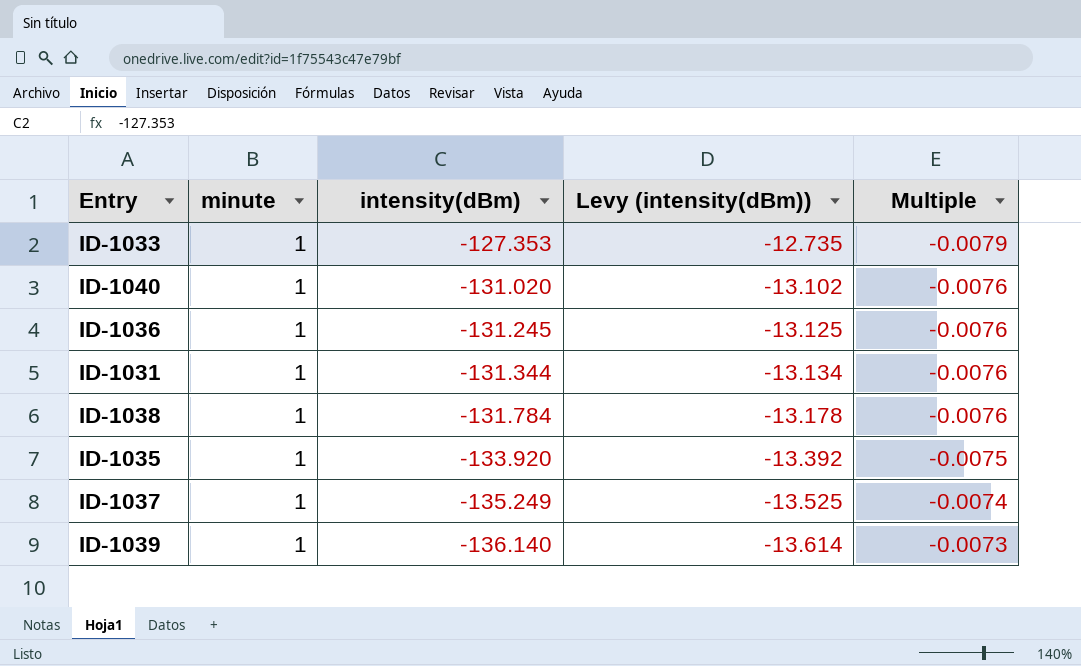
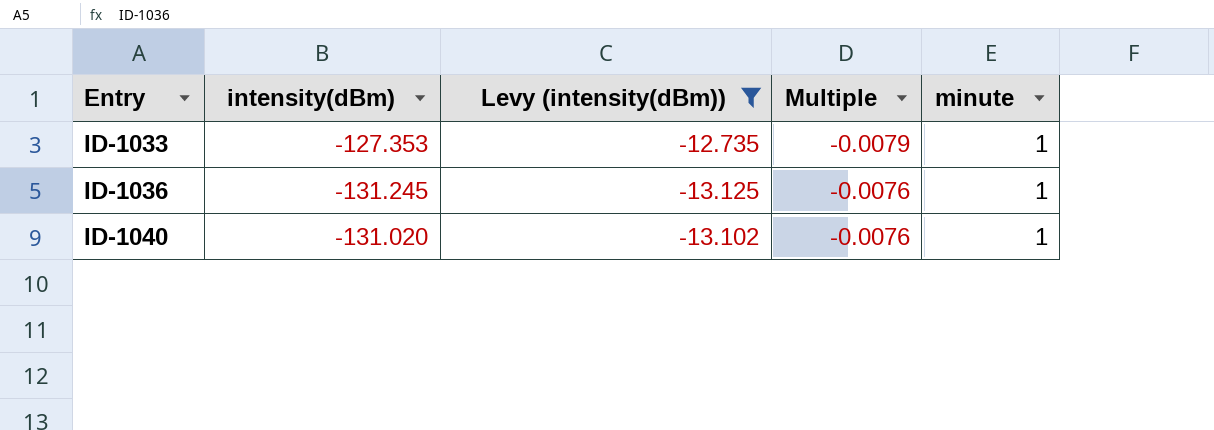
filter: none -> Levy (intensity(dBm)) >= -13.125
row order: intensity(dBm) descending -> Entry ascending
column minute | position: 2 -> 5

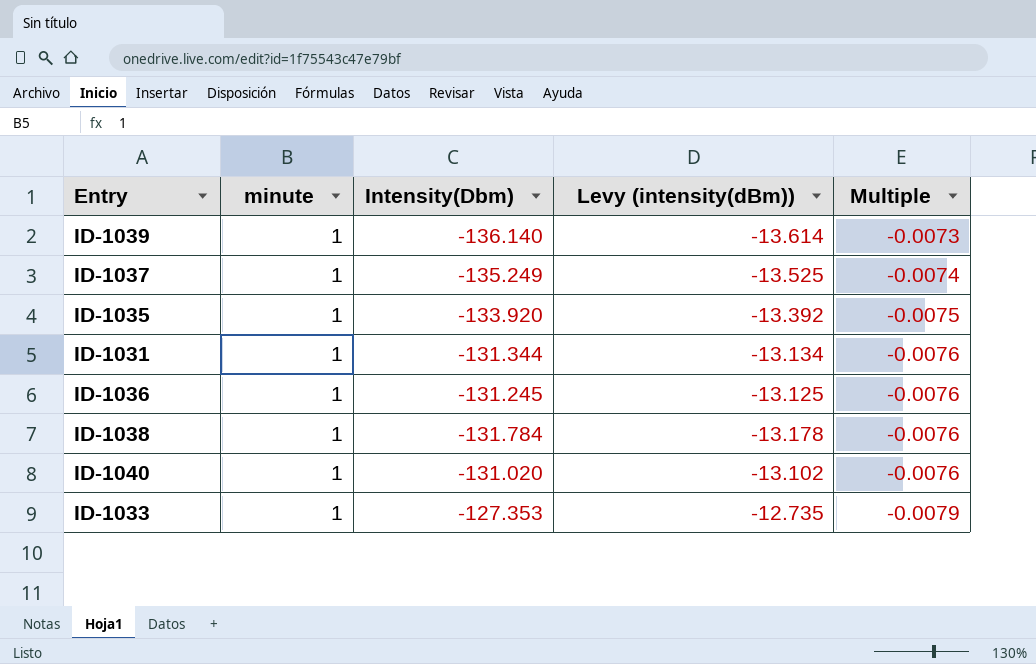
filter: Levy (intensity(dBm)) >= -13.125 -> none
row order: Entry ascending -> Multiple descending
column minute | position: 5 -> 2
column name: intensity(dBm) -> Intensity(Dbm)

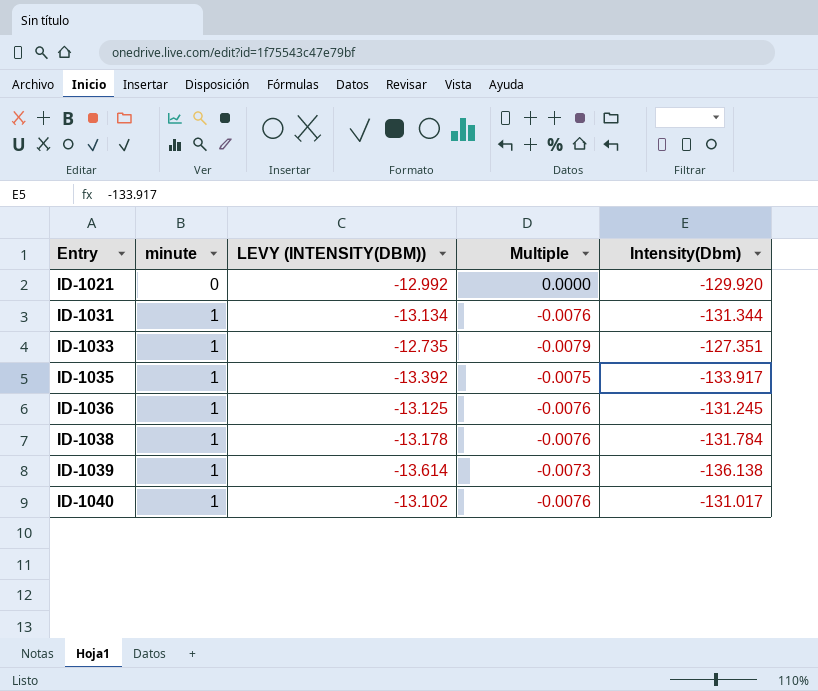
row order: Multiple descending -> Entry ascending
column name: Levy (intensity(dBm)) -> LEVY (INTENSITY(DBM))
column Intensity(Dbm) | position: 3 -> 5
row ID-1037: 1 | -135.249 | -13.525 | -0.0074 -> none
row ID-1021: none -> 0 | -12.992 | 0.0000 | -129.920
ID-1033 | Intensity(Dbm): -127.353 -> -127.351
ID-1035 | Intensity(Dbm): -133.920 -> -133.917
ID-1039 | Intensity(Dbm): -136.140 -> -136.138
ID-1040 | Intensity(Dbm): -131.020 -> -131.017

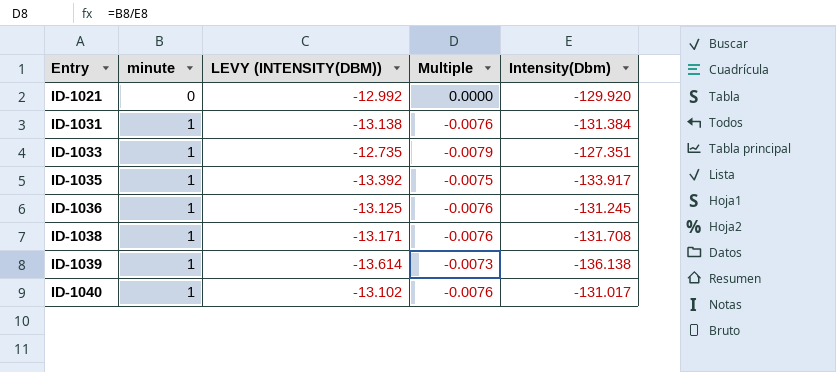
ID-1031 | LEVY (INTENSITY(DBM)): -13.134 -> -13.138
ID-1031 | Intensity(Dbm): -131.344 -> -131.384
ID-1038 | LEVY (INTENSITY(DBM)): -13.178 -> -13.171
ID-1038 | Intensity(Dbm): -131.784 -> -131.708

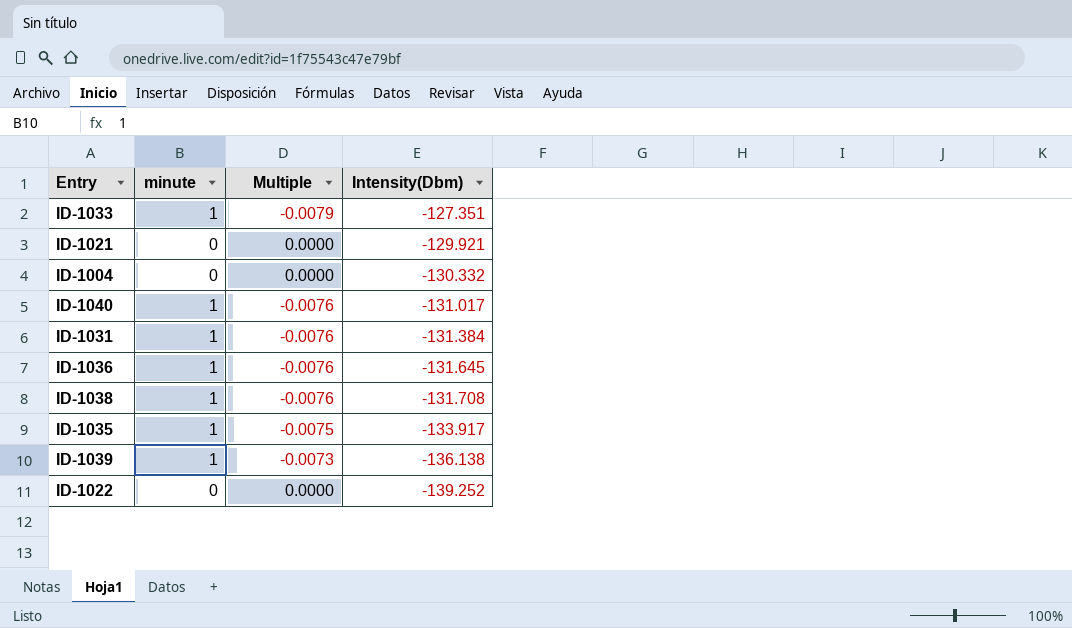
row order: Entry ascending -> Intensity(Dbm) descending
column LEVY (INTENSITY(DBM)) | formula: [Intensity(Dbm)] * 0.1 -> none
ID-1021 | Intensity(Dbm): -129.920 -> -129.921
row ID-1004: none -> 0 | 0.0000 | -130.332
ID-1036 | Intensity(Dbm): -131.245 -> -131.645
row ID-1022: none -> 0 | 0.0000 | -139.252

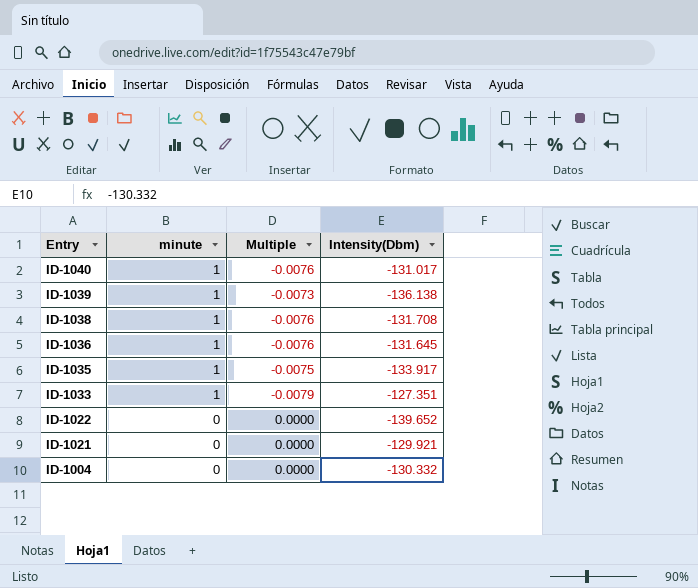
row order: Intensity(Dbm) descending -> Entry descending
row ID-1031: 1 | -0.0076 | -131.384 -> none
ID-1022 | Intensity(Dbm): -139.252 -> -139.652

